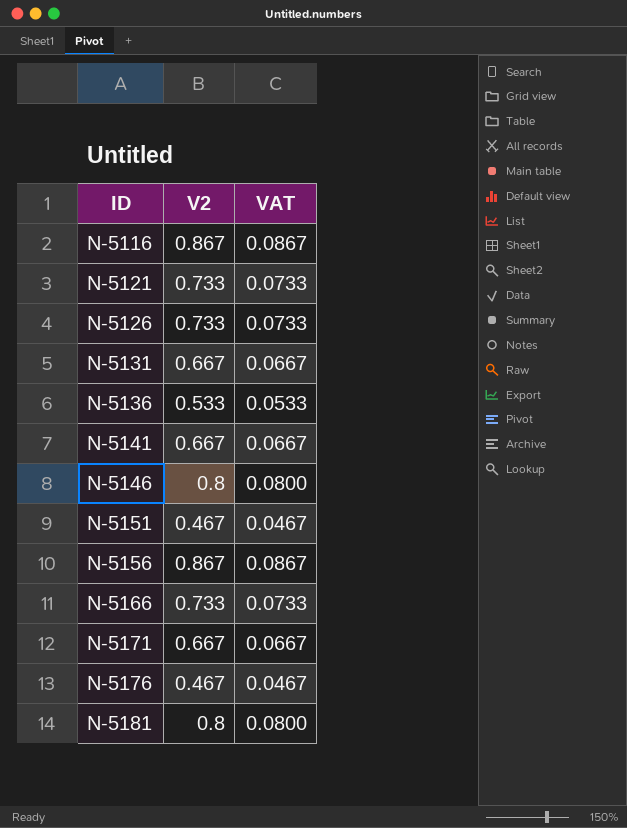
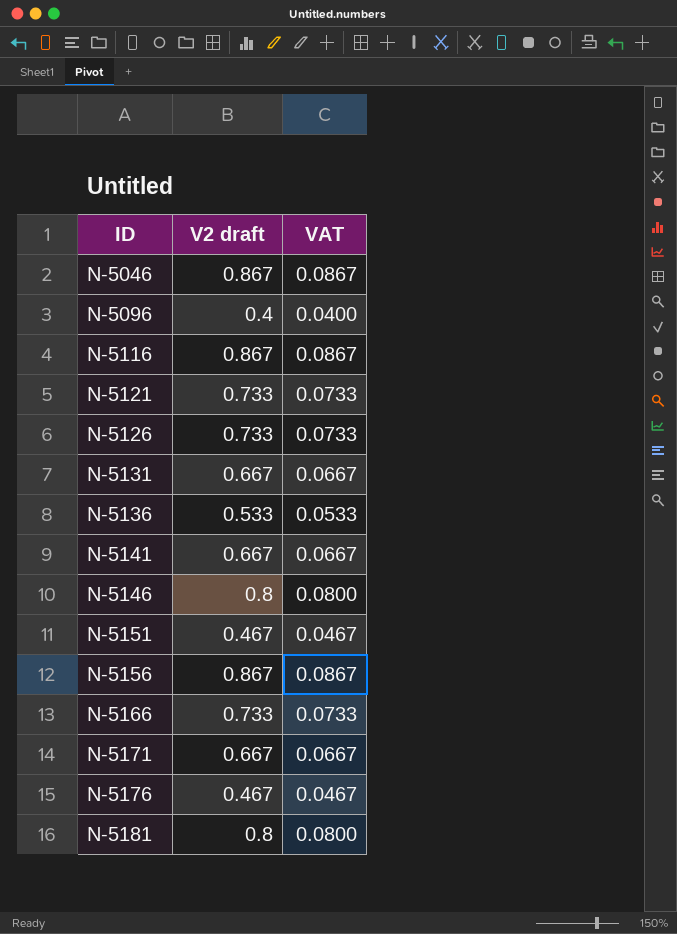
column name: V2 -> V2 draft
row N-5046: none -> 0.867 | 0.0867
row N-5096: none -> 0.4 | 0.0400

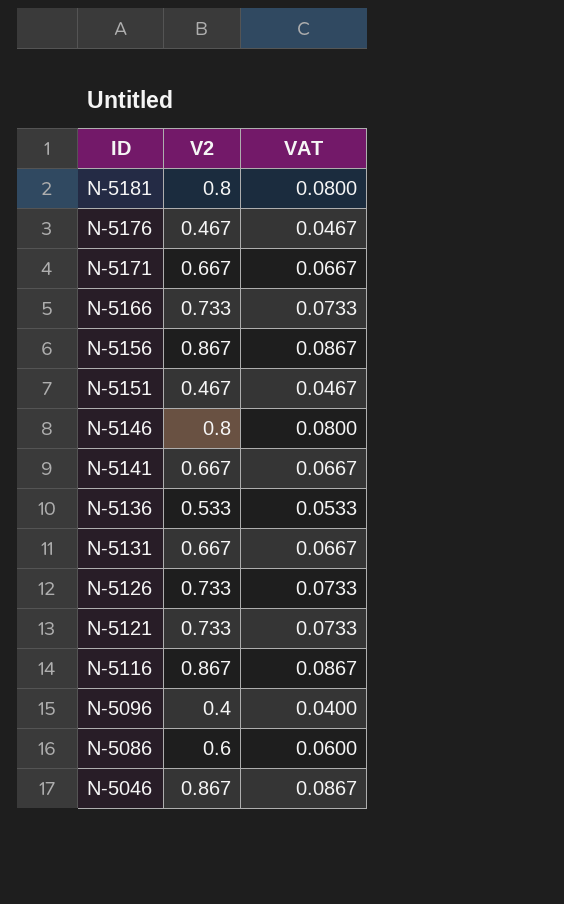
row order: ID ascending -> ID descending
column name: V2 draft -> V2
row N-5086: none -> 0.6 | 0.0600

